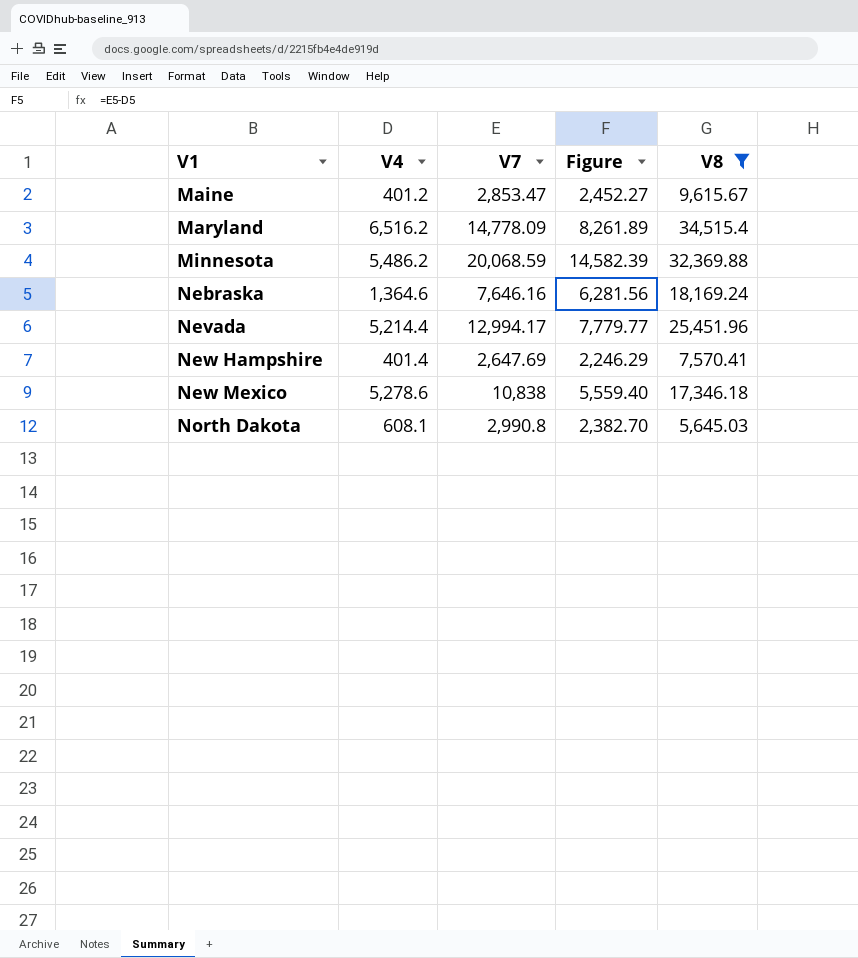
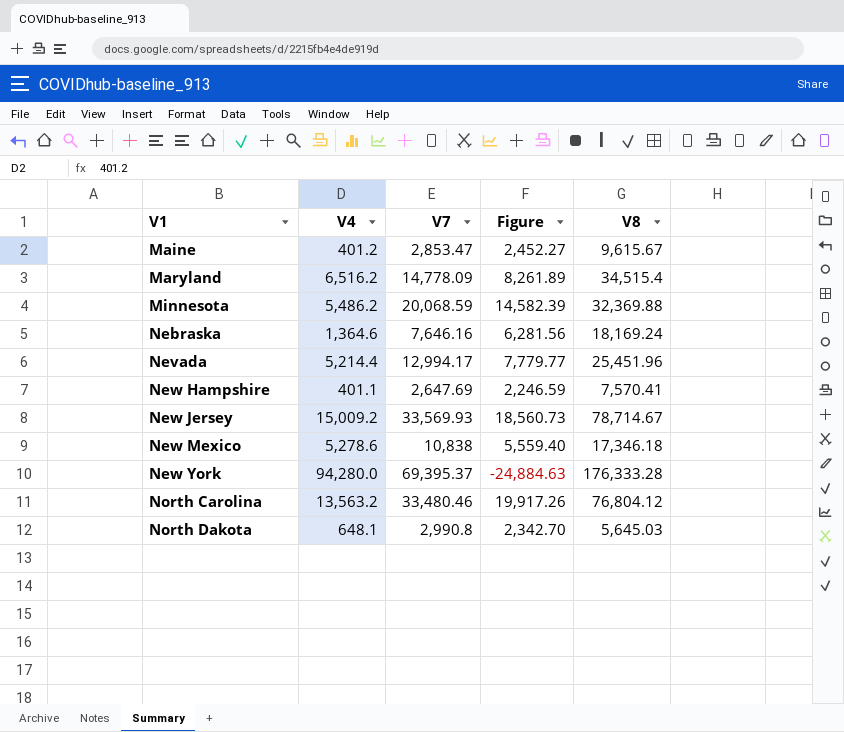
filter: V8 <= 34,515.4 -> none
New Hampshire | V4: 401.4 -> 401.1
New Hampshire | Figure: 2,246.29 -> 2,246.59
North Dakota | V4: 608.1 -> 648.1
North Dakota | Figure: 2,382.70 -> 2,342.70

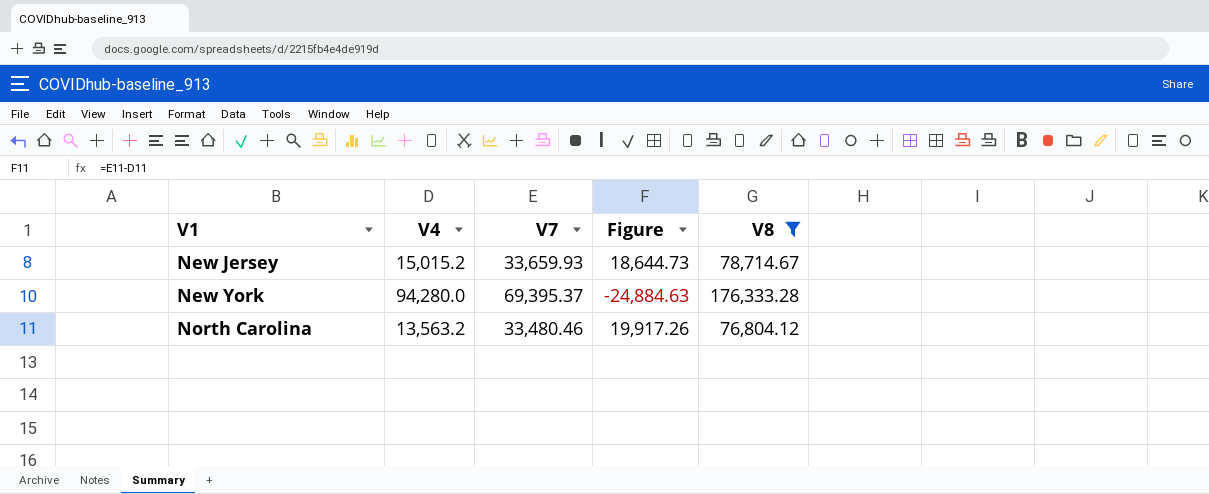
filter: none -> V8 >= 76,804.12
New Jersey | V4: 15,009.2 -> 15,015.2
New Jersey | V7: 33,569.93 -> 33,659.93
New Jersey | Figure: 18,560.73 -> 18,644.73

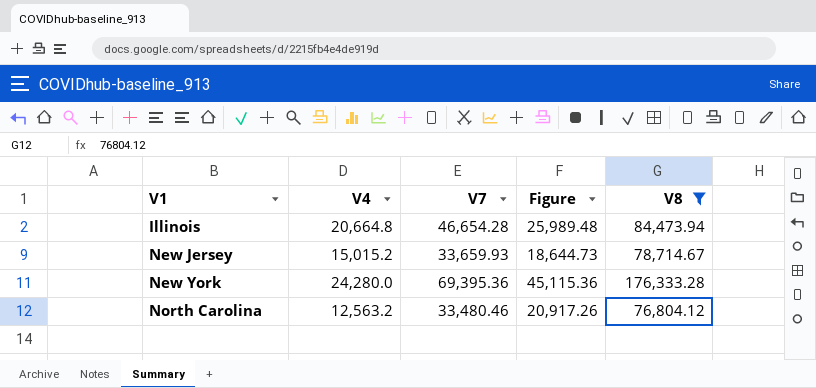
row Illinois: none -> 20,664.8 | 46,654.28 | 25,989.48 | 84,473.94
New York | V4: 94,280.0 -> 24,280.0
New York | V7: 69,395.37 -> 69,395.36
New York | Figure: -24,884.63 -> 45,115.36
North Carolina | V4: 13,563.2 -> 12,563.2
North Carolina | Figure: 19,917.26 -> 20,917.26

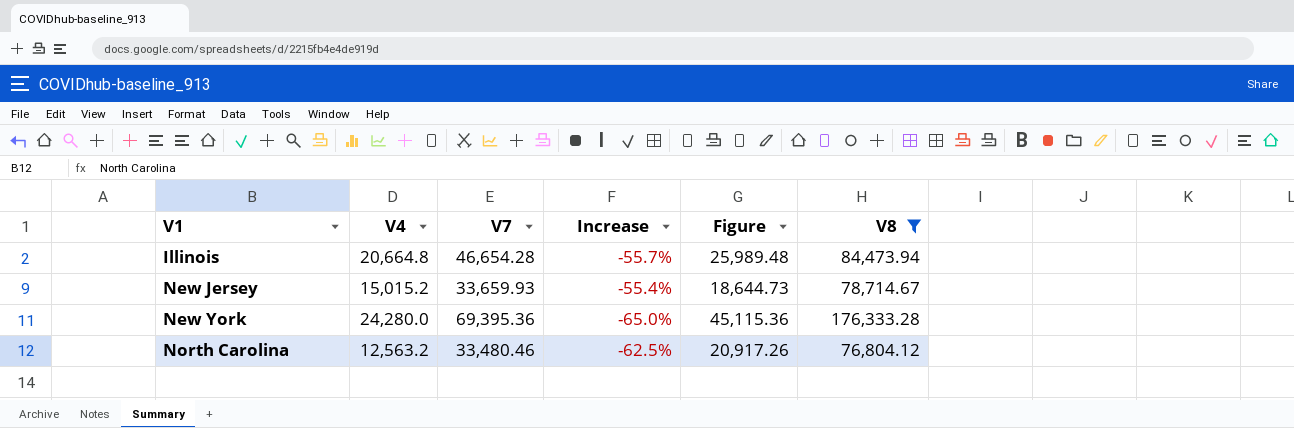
column Increase | formula: none -> ([V4] - [V7]) / [V7]

